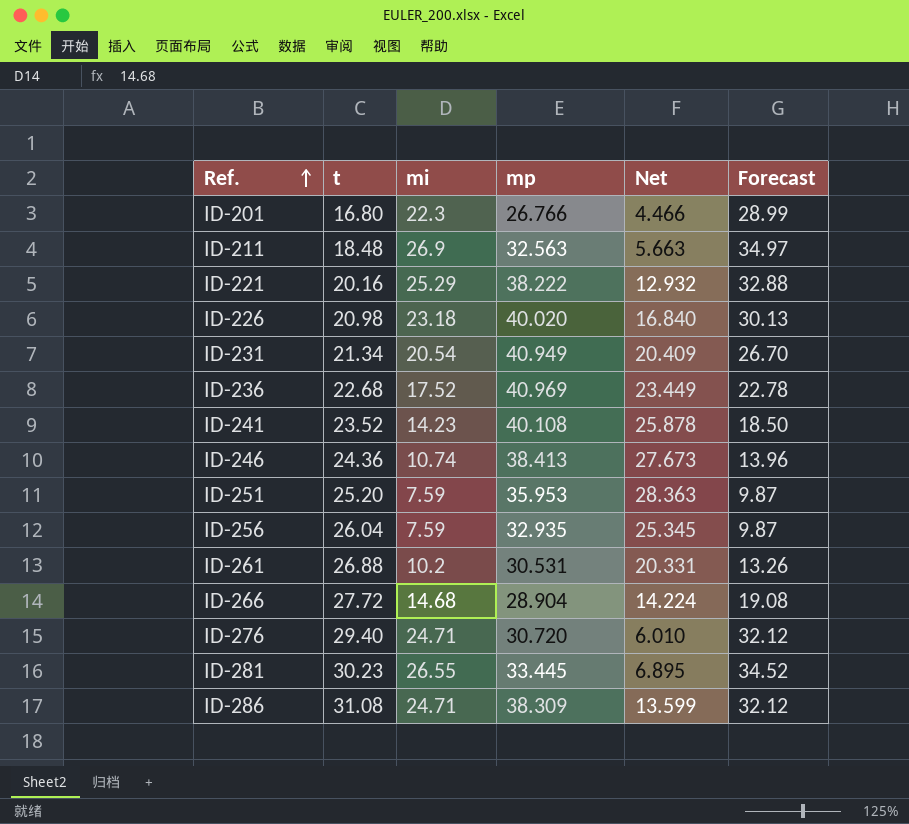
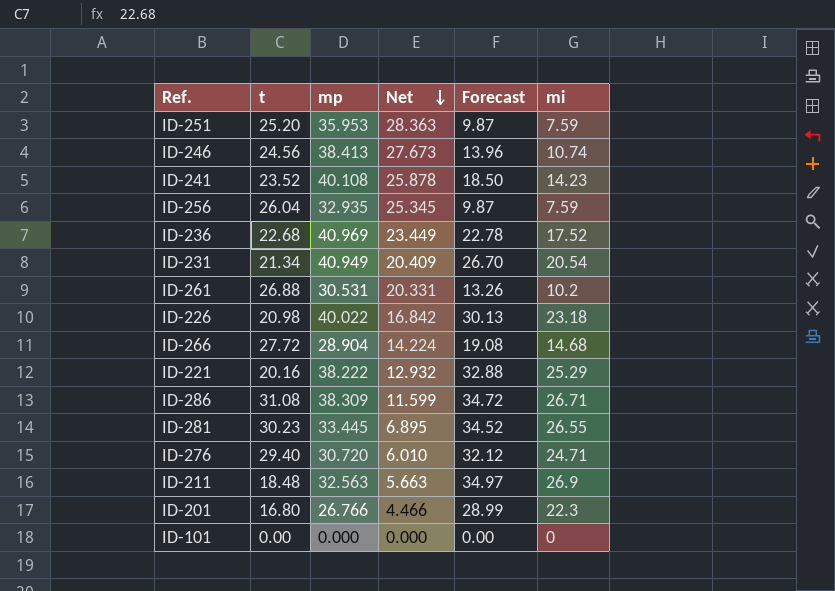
row order: Ref. ascending -> Net descending
column mi | position: 3 -> 6
ID-246 | t: 24.36 -> 24.56
ID-226 | mp: 40.020 -> 40.022
ID-226 | Net: 16.840 -> 16.842
ID-286 | Net: 13.599 -> 11.599
ID-286 | Forecast: 32.12 -> 34.72
ID-286 | mi: 24.71 -> 26.71
row ID-101: none -> 0.00 | 0.000 | 0.000 | 0.00 | 0

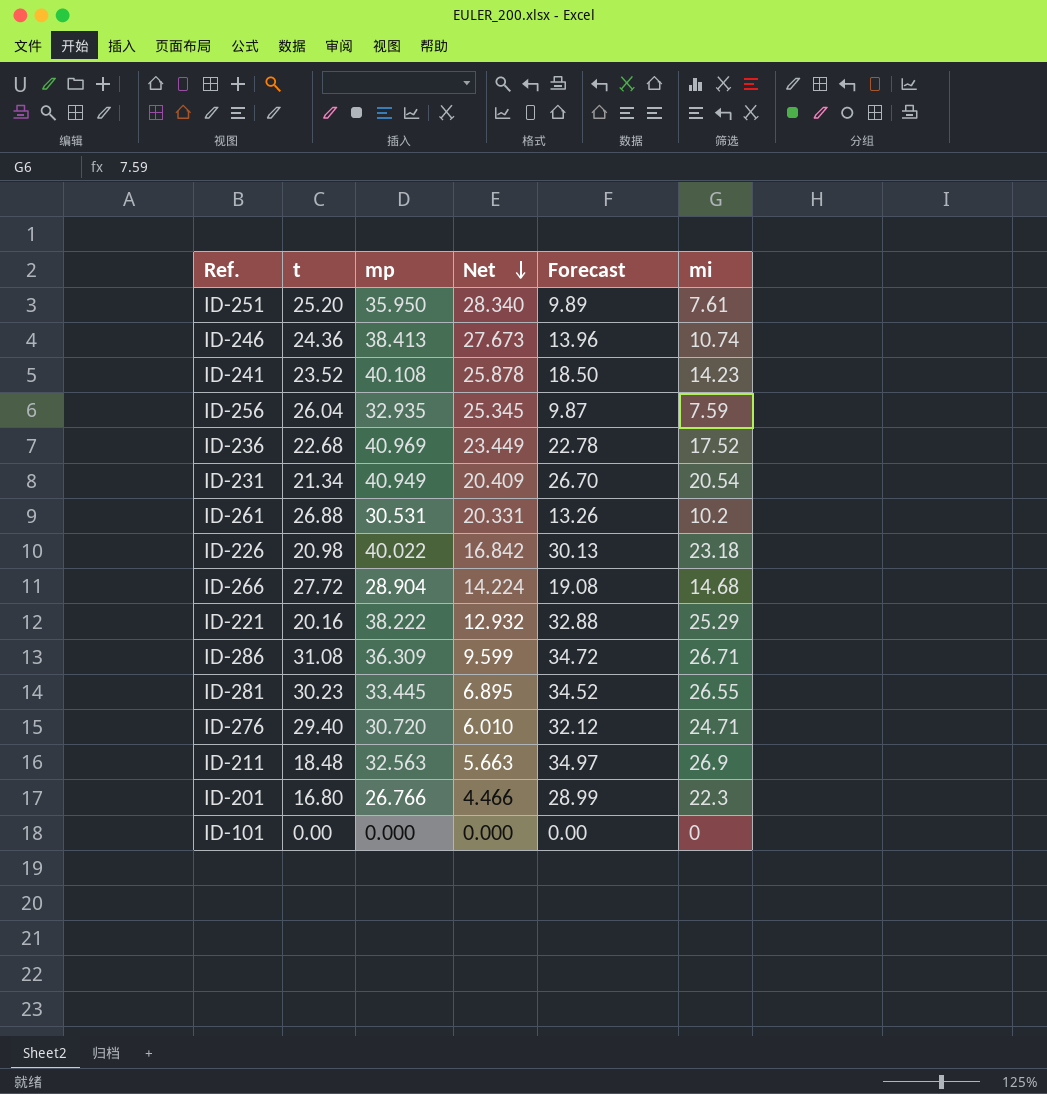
ID-251 | mp: 35.953 -> 35.950
ID-251 | Net: 28.363 -> 28.340
ID-251 | Forecast: 9.87 -> 9.89
ID-251 | mi: 7.59 -> 7.61
ID-246 | t: 24.56 -> 24.36
ID-286 | mp: 38.309 -> 36.309
ID-286 | Net: 11.599 -> 9.599

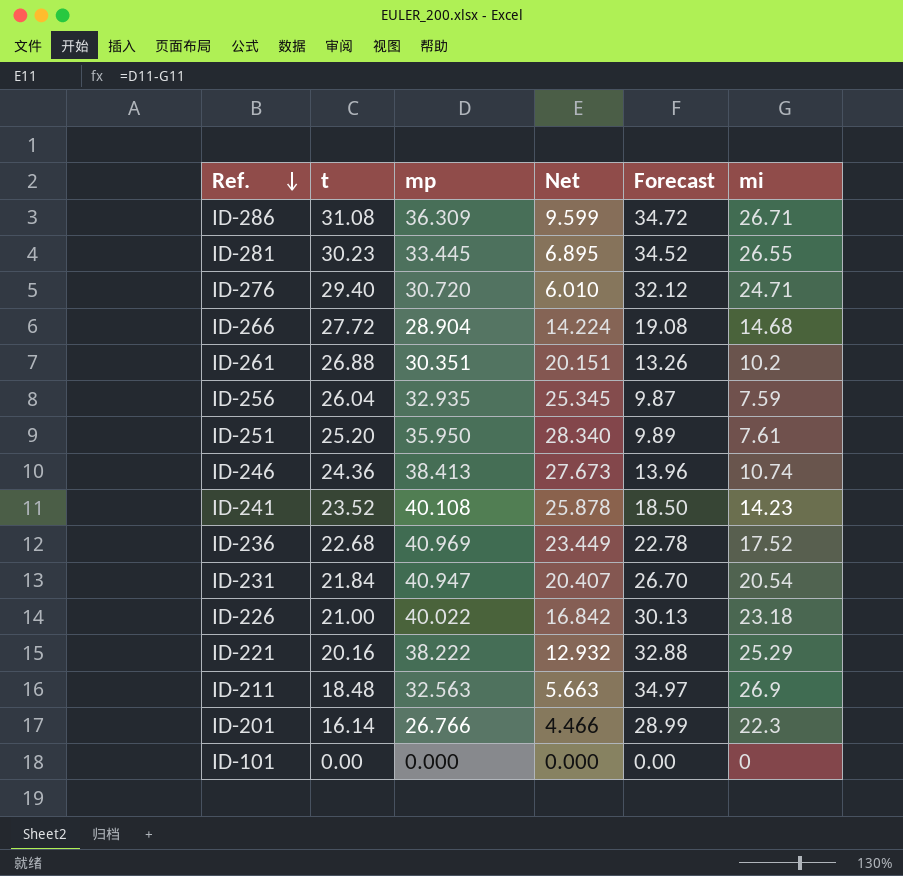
row order: Net descending -> Ref. descending
ID-261 | mp: 30.531 -> 30.351
ID-261 | Net: 20.331 -> 20.151
ID-231 | t: 21.34 -> 21.84
ID-231 | mp: 40.949 -> 40.947
ID-231 | Net: 20.409 -> 20.407
ID-226 | t: 20.98 -> 21.00
ID-201 | t: 16.80 -> 16.14

